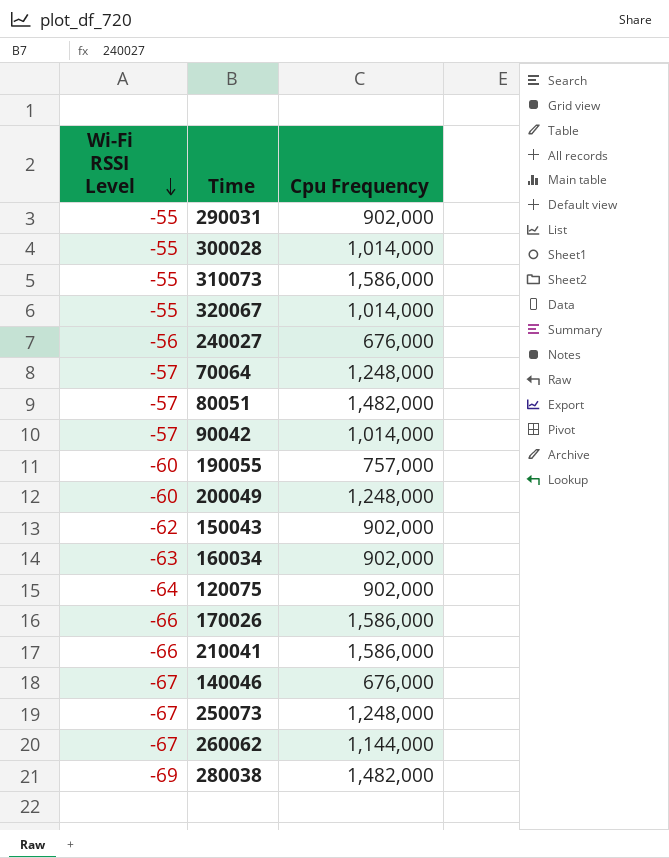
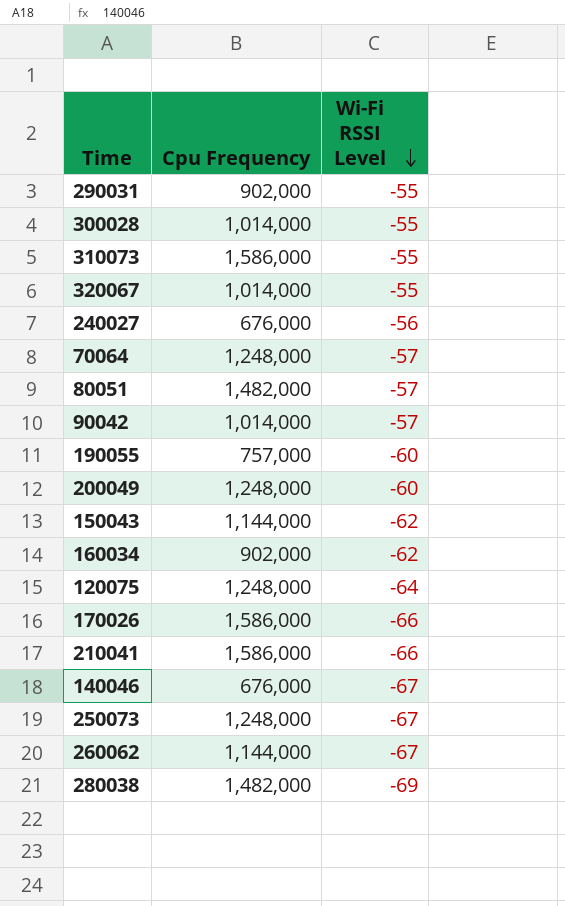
column Wi-Fi RSSI Level | position: 1 -> 3
150043 | Cpu Frequency: 902,000 -> 1,144,000
160034 | Wi-Fi RSSI Level: -63 -> -62
120075 | Cpu Frequency: 902,000 -> 1,248,000

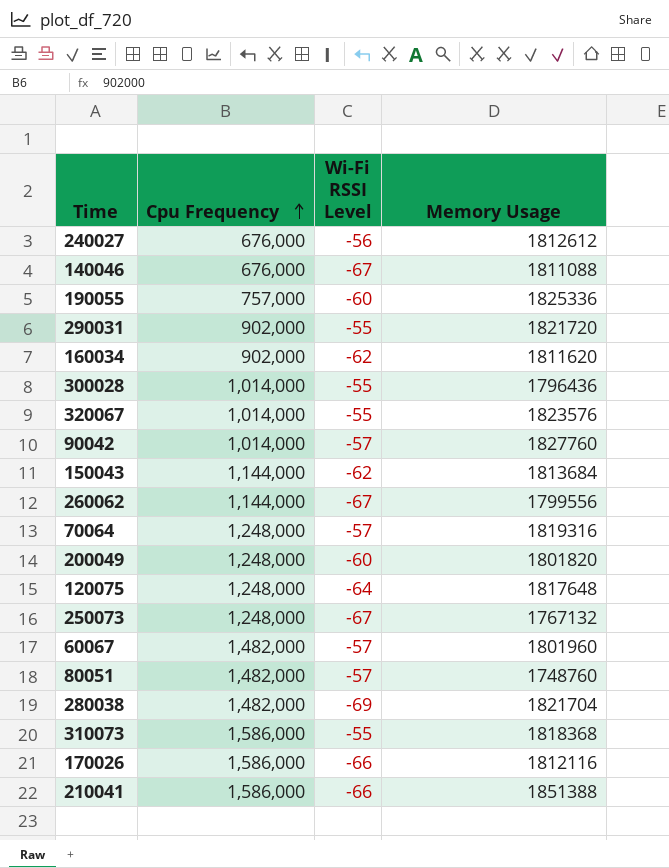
row order: Wi-Fi RSSI Level descending -> Cpu Frequency ascending
column Memory Usage | position: none -> 4
row 60067: none -> 1,482,000 | -57 | 1801960

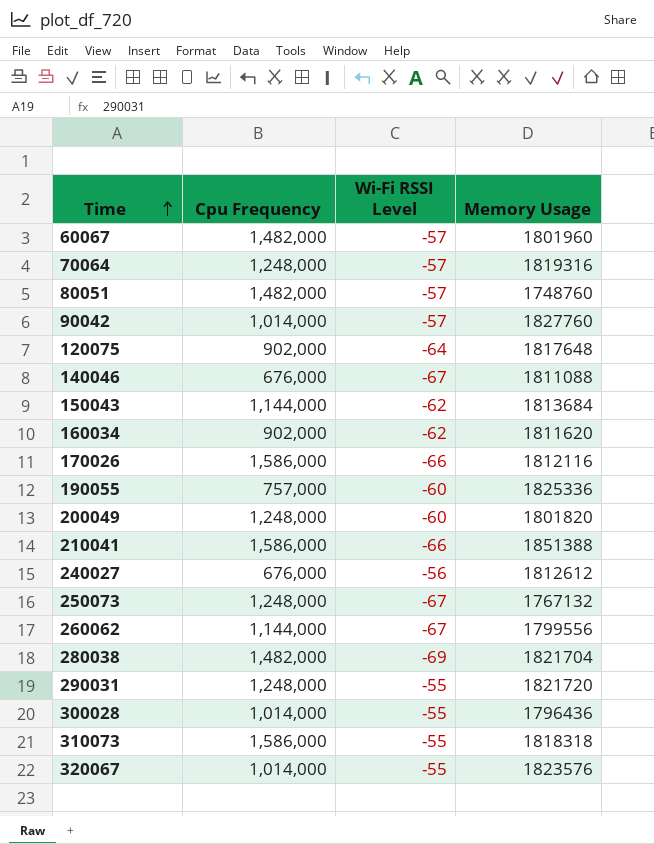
row order: Cpu Frequency ascending -> Time ascending
120075 | Cpu Frequency: 1,248,000 -> 902,000
290031 | Cpu Frequency: 902,000 -> 1,248,000
310073 | Memory Usage: 1818368 -> 1818318

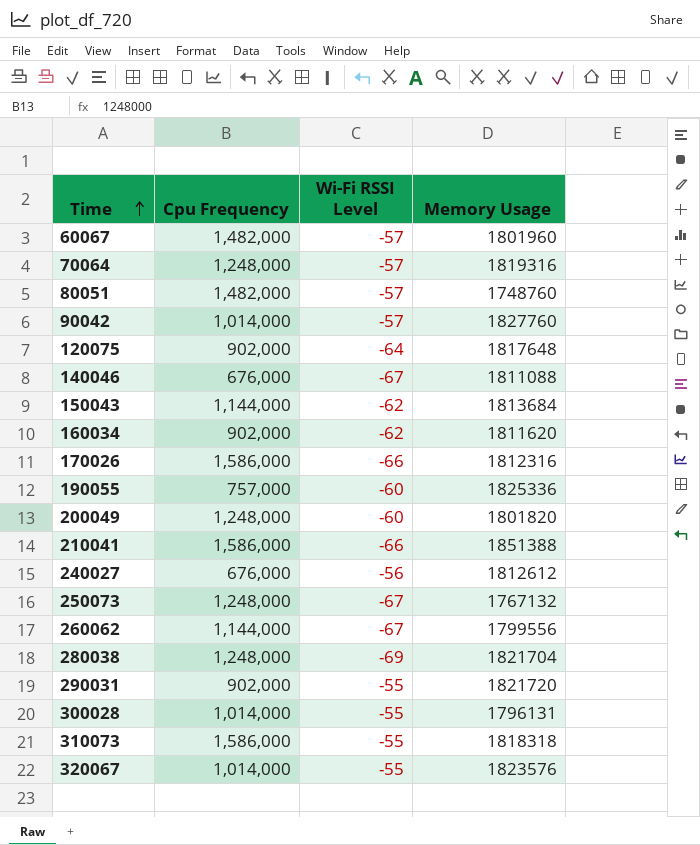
170026 | Memory Usage: 1812116 -> 1812316
280038 | Cpu Frequency: 1,482,000 -> 1,248,000
290031 | Cpu Frequency: 1,248,000 -> 902,000
300028 | Memory Usage: 1796436 -> 1796131

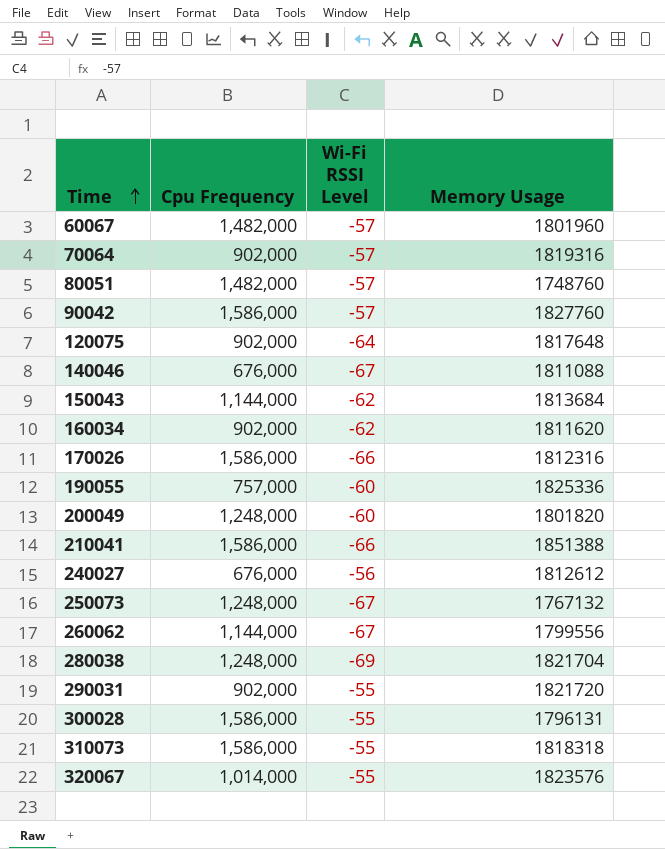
70064 | Cpu Frequency: 1,248,000 -> 902,000
90042 | Cpu Frequency: 1,014,000 -> 1,586,000
300028 | Cpu Frequency: 1,014,000 -> 1,586,000

